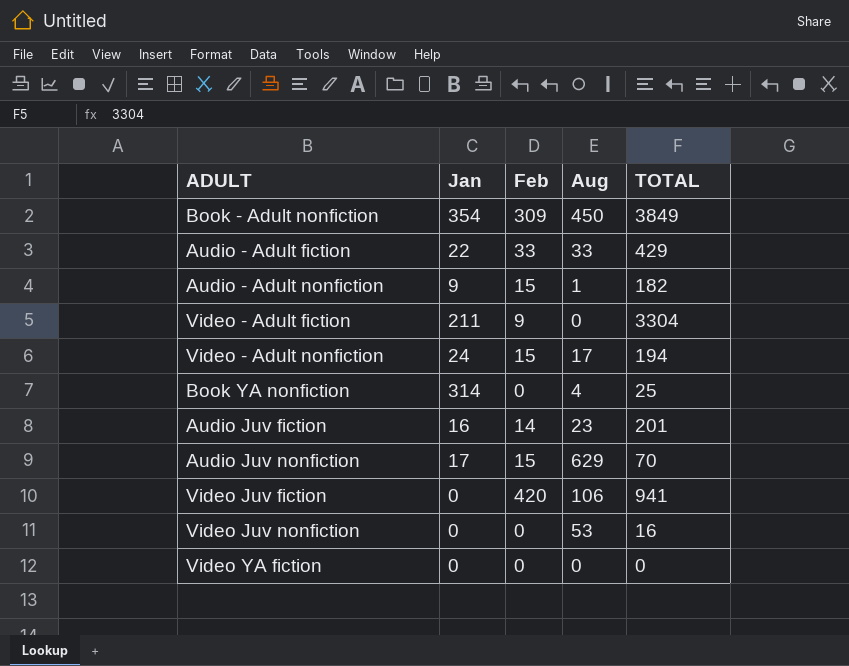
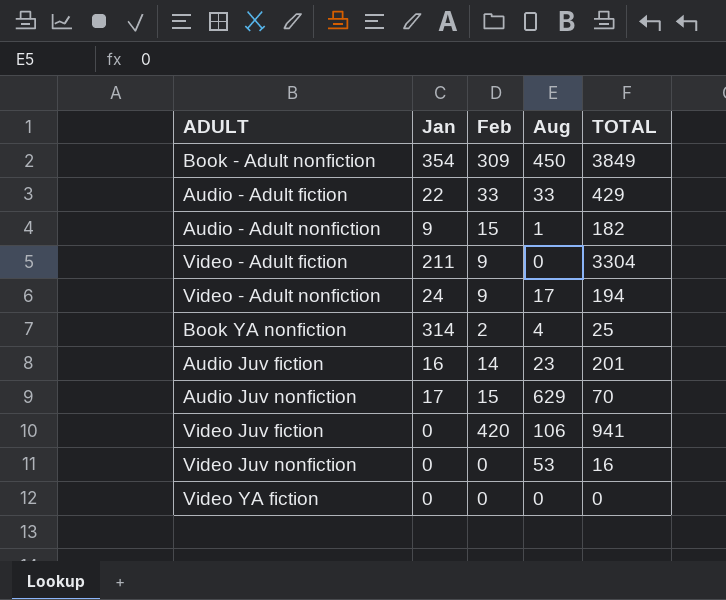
Video - Adult nonfiction | Feb: 15 -> 9
Book YA nonfiction | Feb: 0 -> 2

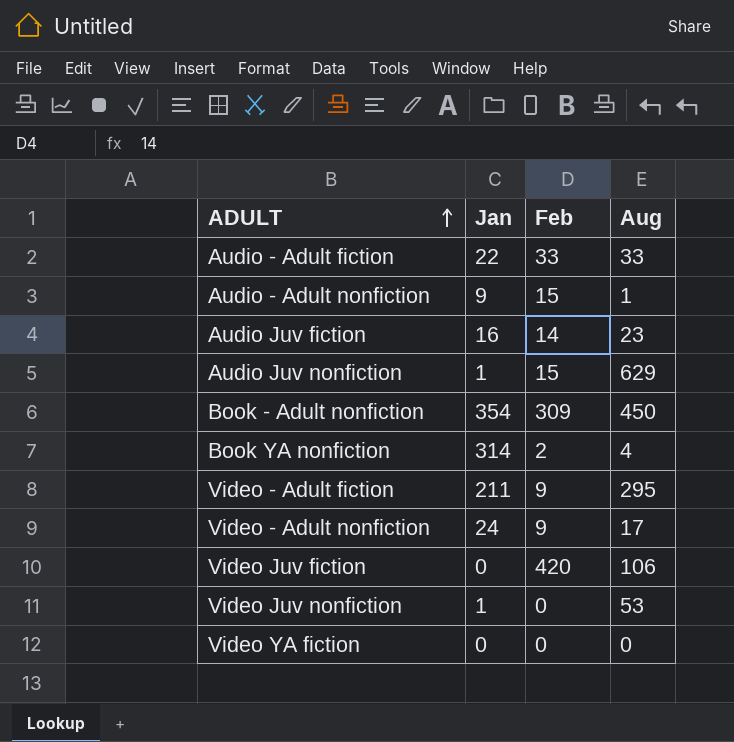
row order: none -> ADULT ascending
column TOTAL | position: 5 -> none
Audio Juv nonfiction | Jan: 17 -> 1
Video - Adult fiction | Aug: 0 -> 295
Video Juv nonfiction | Jan: 0 -> 1

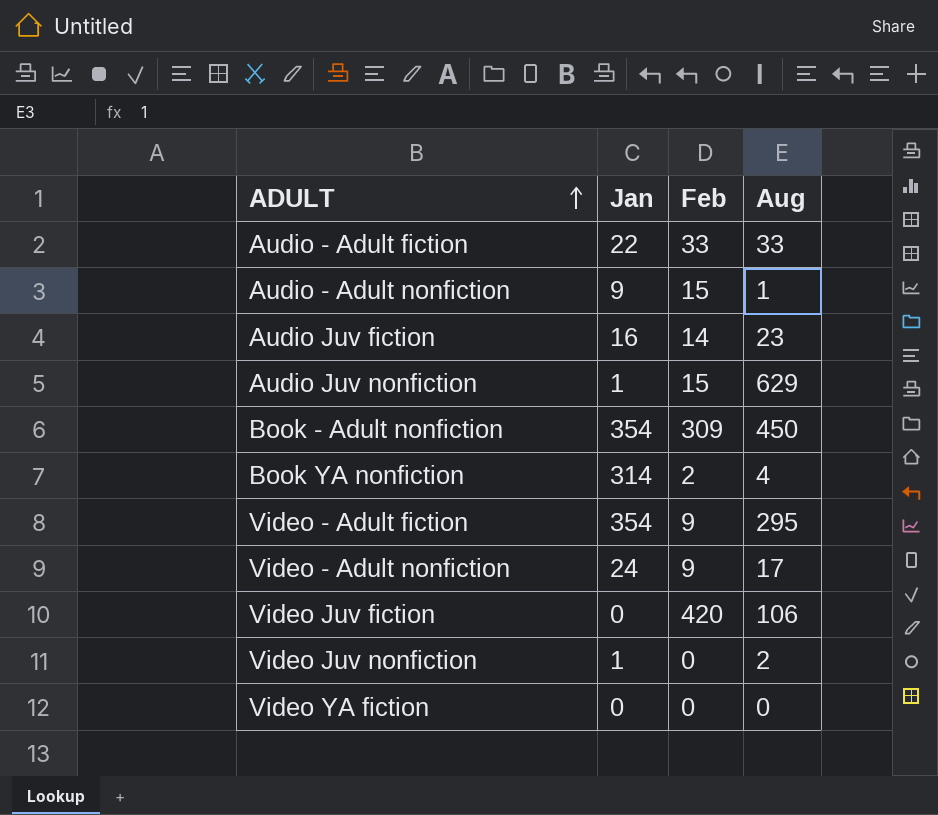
Video - Adult fiction | Jan: 211 -> 354
Video Juv nonfiction | Aug: 53 -> 2

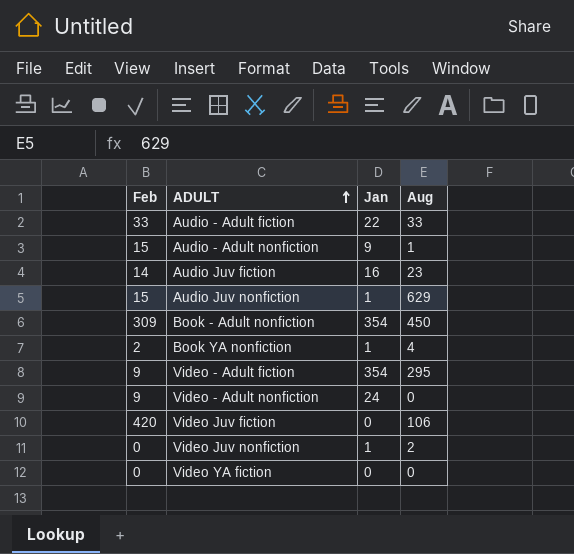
column Feb | position: 3 -> 1
Book YA nonfiction | Jan: 314 -> 1
Video - Adult nonfiction | Aug: 17 -> 0

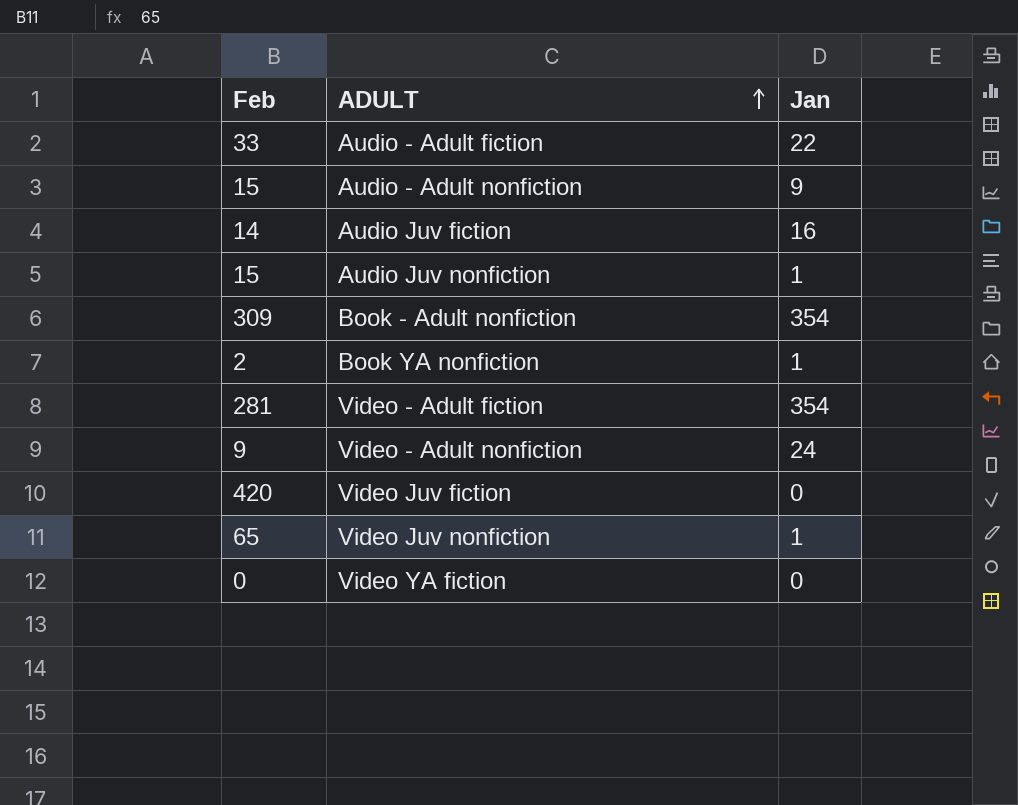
column Aug | position: 4 -> none
Video - Adult fiction | Feb: 9 -> 281
Video Juv nonfiction | Feb: 0 -> 65

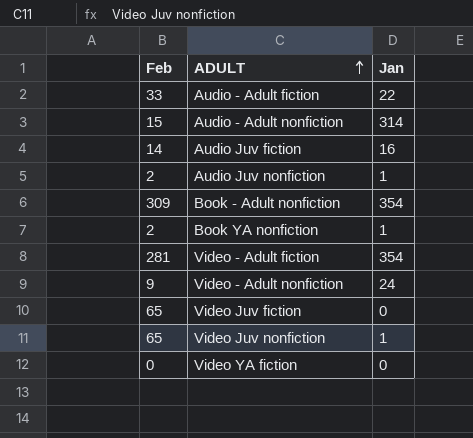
Audio - Adult nonfiction | Jan: 9 -> 314
Audio Juv nonfiction | Feb: 15 -> 2
Video Juv fiction | Feb: 420 -> 65

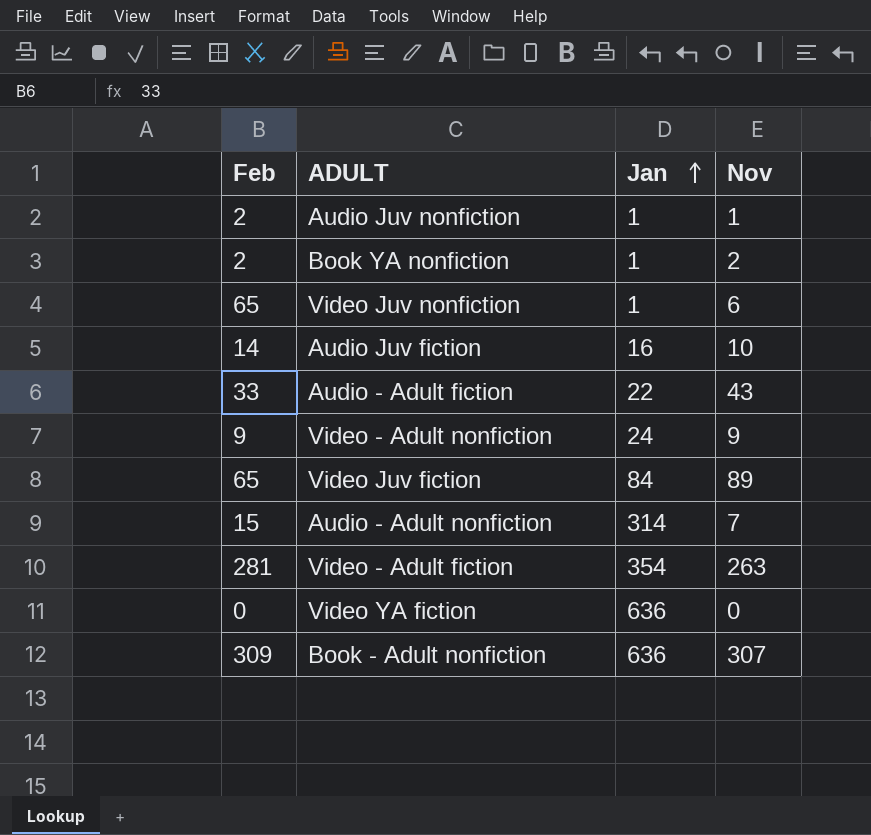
row order: ADULT ascending -> Jan ascending
column Nov | position: none -> 4
Video Juv fiction | Jan: 0 -> 84
Video YA fiction | Jan: 0 -> 636
Book - Adult nonfiction | Jan: 354 -> 636

